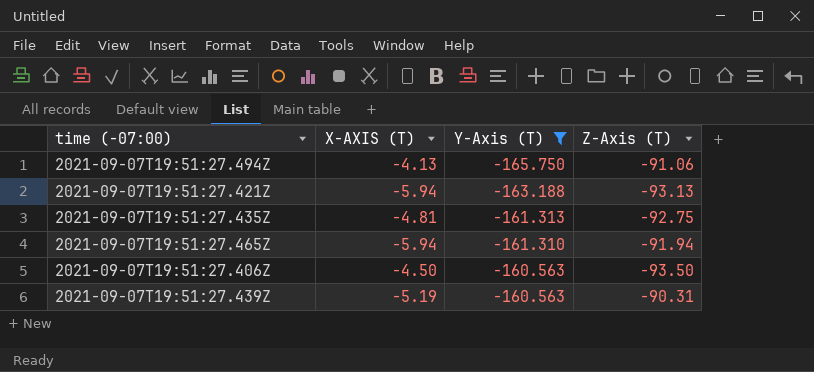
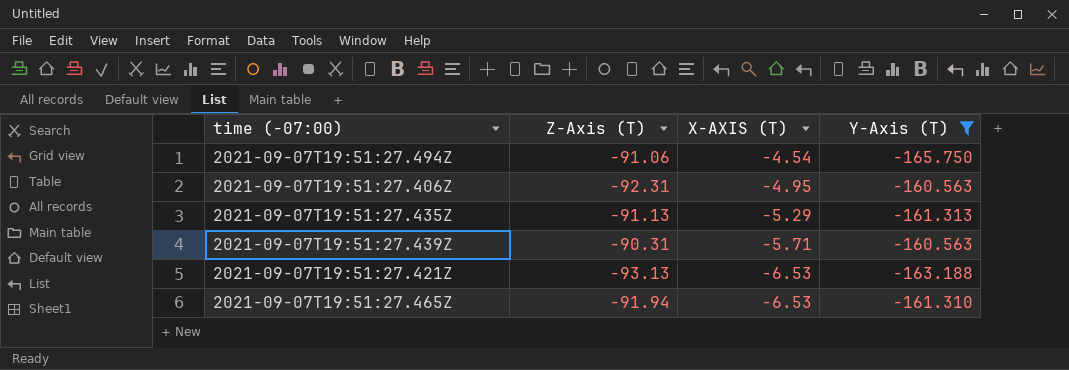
row order: Y-Axis (T) ascending -> X-AXIS (T) descending
column Z-Axis (T) | position: 4 -> 2
2021-09-07T19:51:27.494Z | X-AXIS (T): -4.13 -> -4.54
2021-09-07T19:51:27.406Z | Z-Axis (T): -93.50 -> -92.31
2021-09-07T19:51:27.406Z | X-AXIS (T): -4.50 -> -4.95
2021-09-07T19:51:27.435Z | Z-Axis (T): -92.75 -> -91.13
2021-09-07T19:51:27.435Z | X-AXIS (T): -4.81 -> -5.29
2021-09-07T19:51:27.439Z | X-AXIS (T): -5.19 -> -5.71
2021-09-07T19:51:27.421Z | X-AXIS (T): -5.94 -> -6.53
2021-09-07T19:51:27.465Z | X-AXIS (T): -5.94 -> -6.53

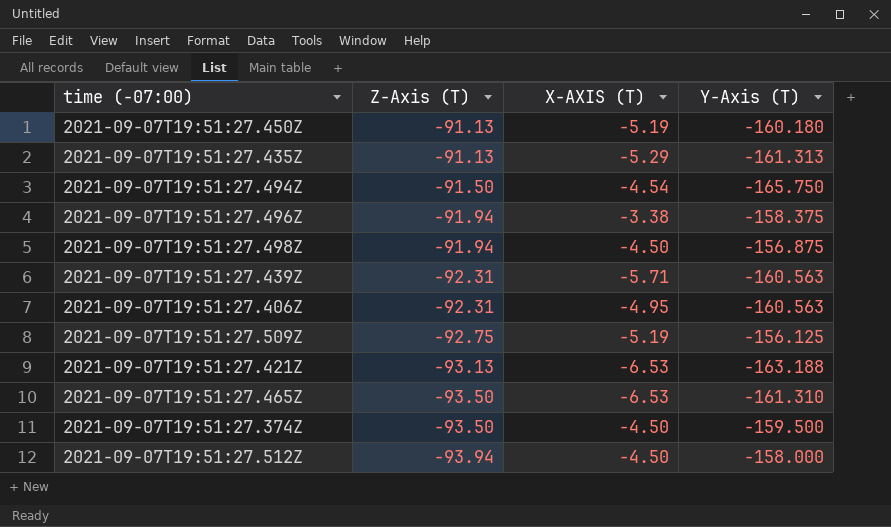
filter: Y-Axis (T) <= -160.563 -> none
row order: X-AXIS (T) descending -> Z-Axis (T) descending
2021-09-07T19:51:27.494Z | Z-Axis (T): -91.06 -> -91.50
2021-09-07T19:51:27.439Z | Z-Axis (T): -90.31 -> -92.31
2021-09-07T19:51:27.465Z | Z-Axis (T): -91.94 -> -93.50

